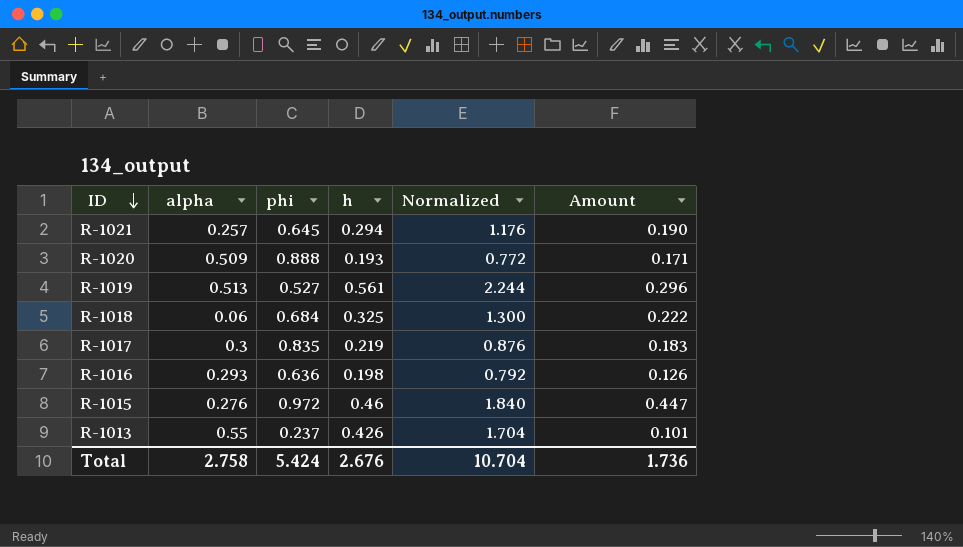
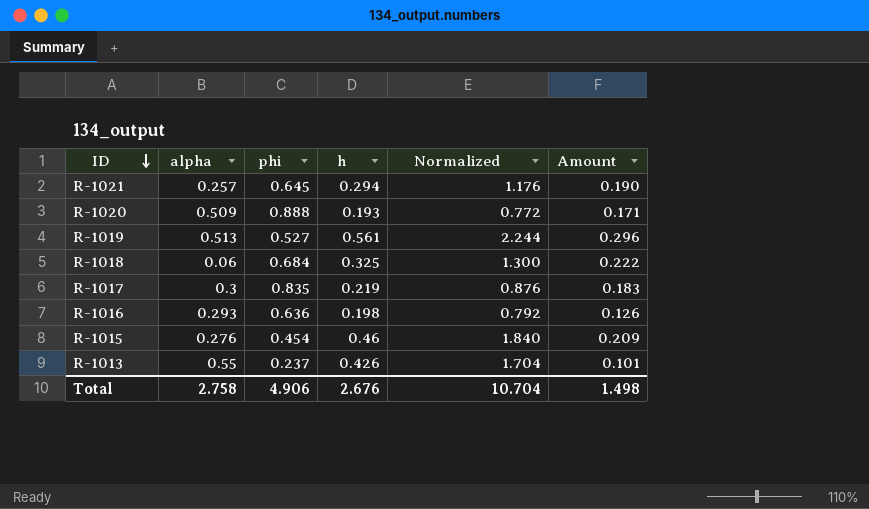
R-1015 | phi: 0.972 -> 0.454
R-1015 | Amount: 0.447 -> 0.209
Total | phi: 5.424 -> 4.906
Total | Amount: 1.736 -> 1.498

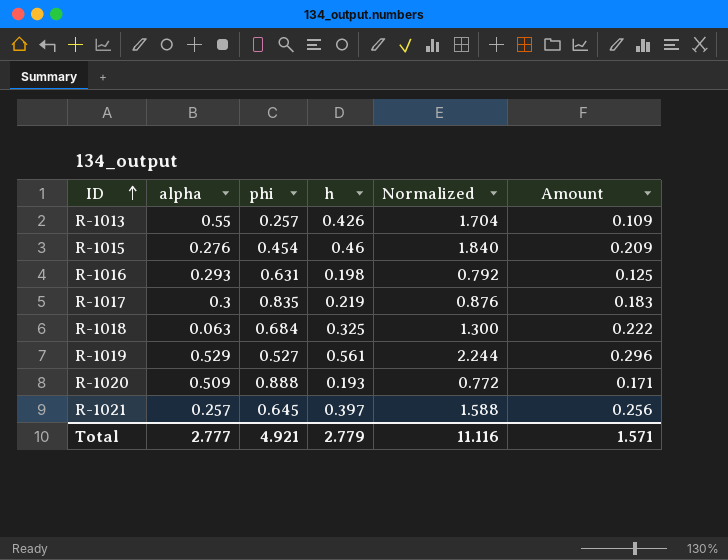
row order: ID descending -> ID ascending
R-1013 | phi: 0.237 -> 0.257
R-1013 | Amount: 0.101 -> 0.109
R-1016 | phi: 0.636 -> 0.631
R-1016 | Amount: 0.126 -> 0.125
R-1018 | alpha: 0.06 -> 0.063
R-1019 | alpha: 0.513 -> 0.529
R-1021 | h: 0.294 -> 0.397
R-1021 | Normalized: 1.176 -> 1.588
R-1021 | Amount: 0.190 -> 0.256
Total | alpha: 2.758 -> 2.777
Total | phi: 4.906 -> 4.921
Total | h: 2.676 -> 2.779
Total | Normalized: 10.704 -> 11.116
Total | Amount: 1.498 -> 1.571

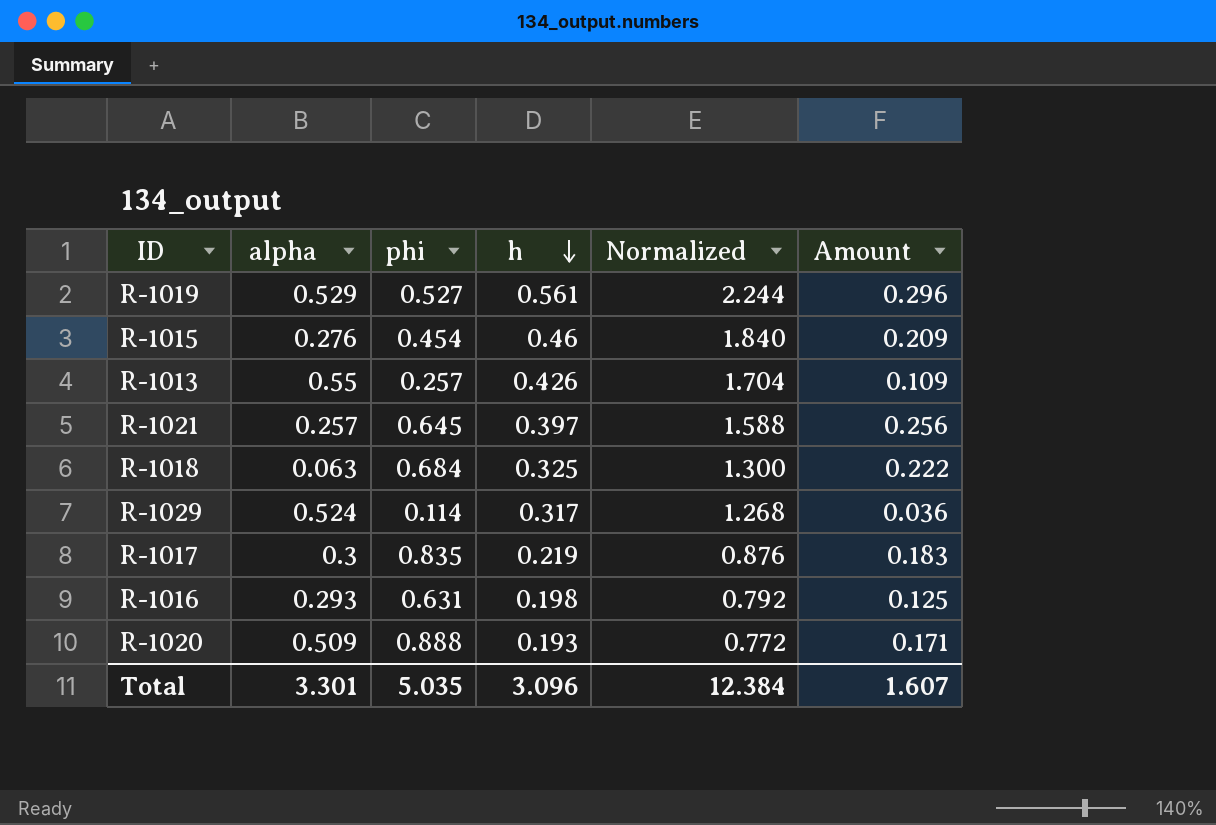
row order: ID ascending -> h descending
row R-1029: none -> 0.524 | 0.114 | 0.317 | 1.268 | 0.036
Total | alpha: 2.777 -> 3.301
Total | phi: 4.921 -> 5.035
Total | h: 2.779 -> 3.096
Total | Normalized: 11.116 -> 12.384
Total | Amount: 1.571 -> 1.607

